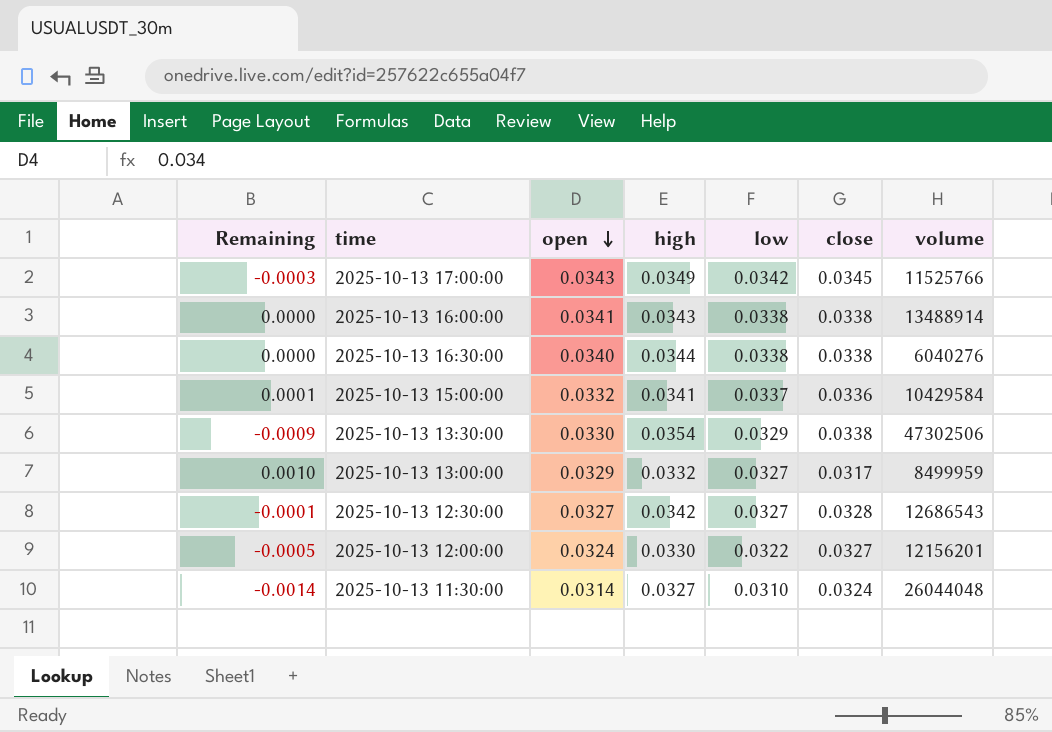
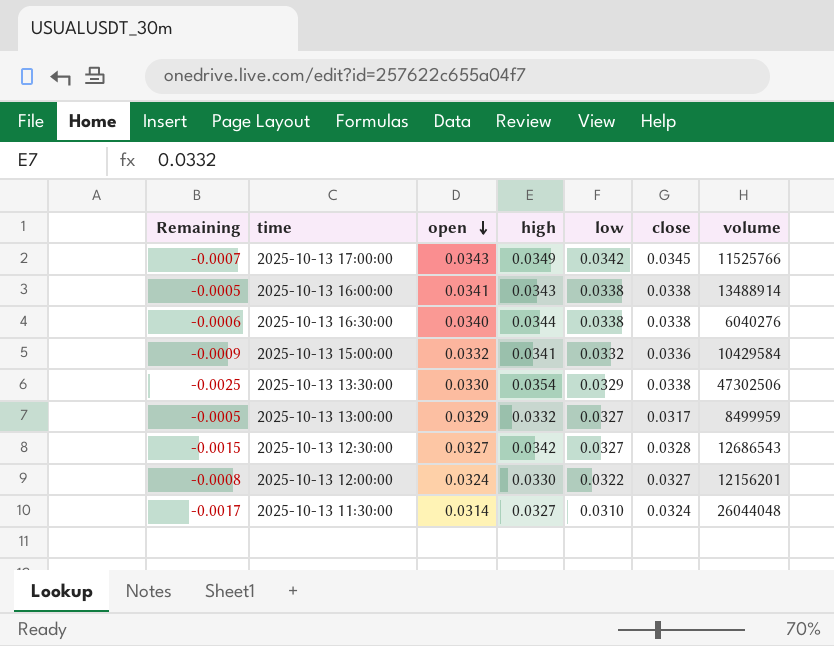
column Remaining | formula: [low] - [close] -> [low] - [high]
2025-10-13 15:00:00 | low: 0.0337 -> 0.0332

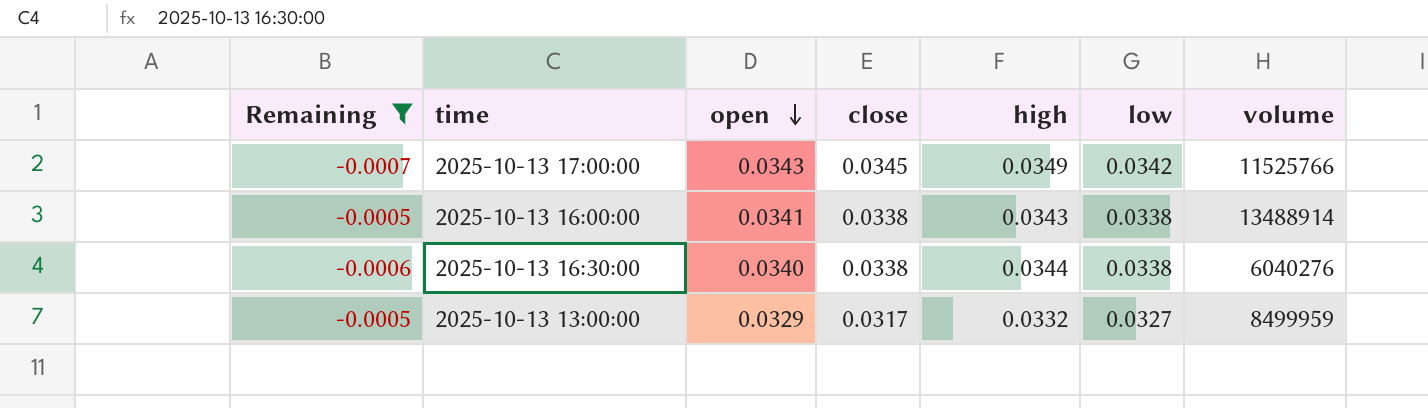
filter: none -> Remaining >= -0.0007
column close | position: 6 -> 4

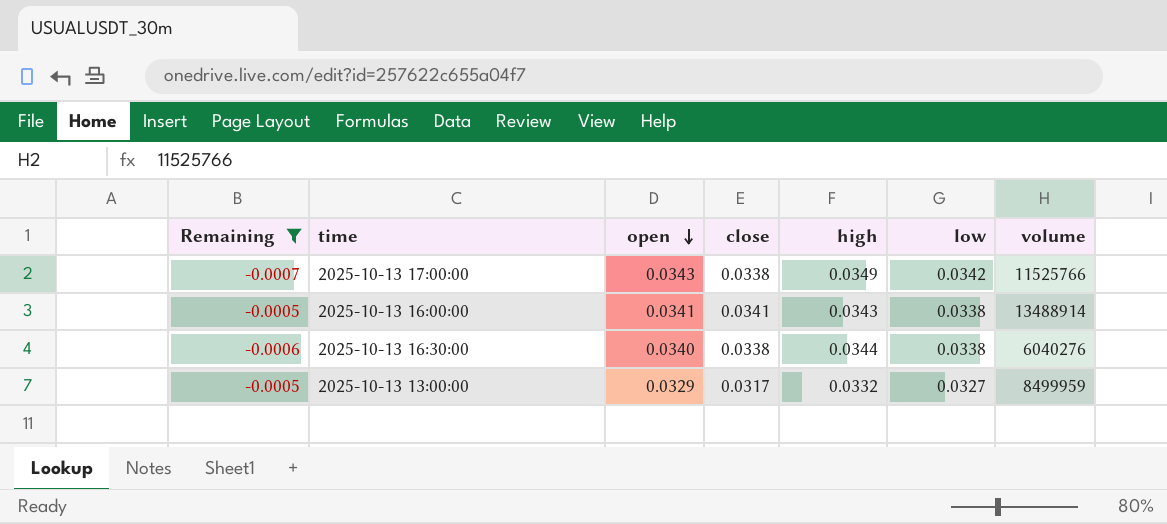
2025-10-13 17:00:00 | close: 0.0345 -> 0.0338
2025-10-13 16:00:00 | close: 0.0338 -> 0.0341

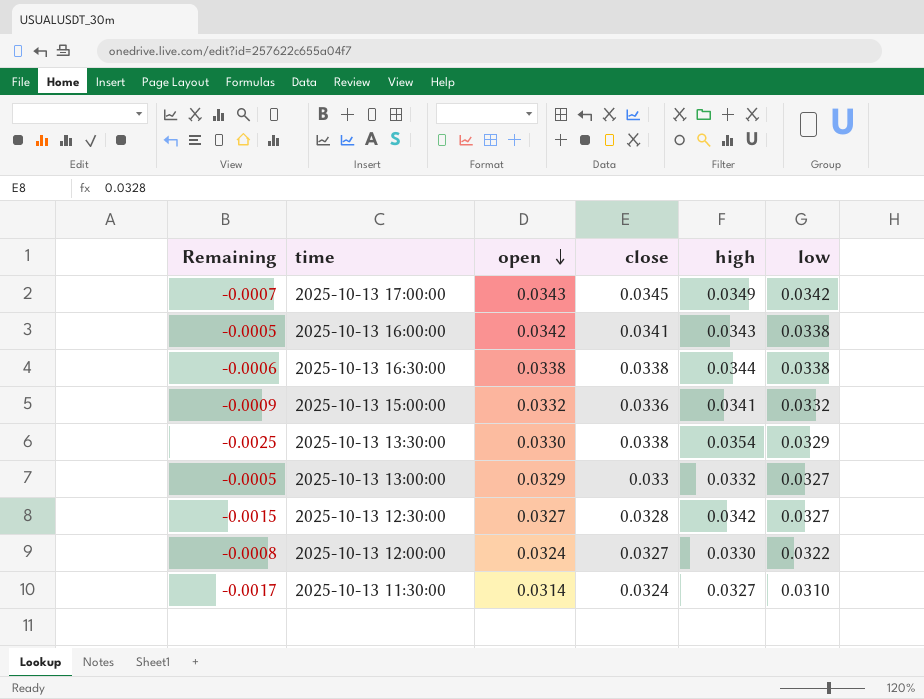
filter: Remaining >= -0.0007 -> none
column volume | position: 7 -> none
2025-10-13 17:00:00 | close: 0.0338 -> 0.0345
2025-10-13 16:00:00 | open: 0.0341 -> 0.0342
2025-10-13 16:30:00 | open: 0.0340 -> 0.0338
2025-10-13 13:00:00 | close: 0.0317 -> 0.033

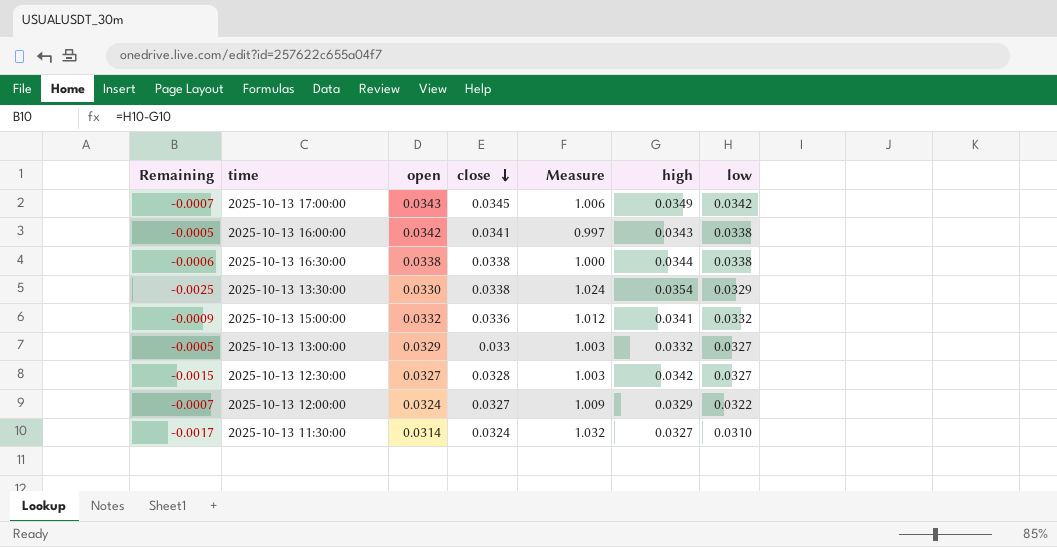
row order: open descending -> close descending
column Measure | formula: none -> [close] / [open]
2025-10-13 12:00:00 | Remaining: -0.0008 -> -0.0007
2025-10-13 12:00:00 | high: 0.0330 -> 0.0329

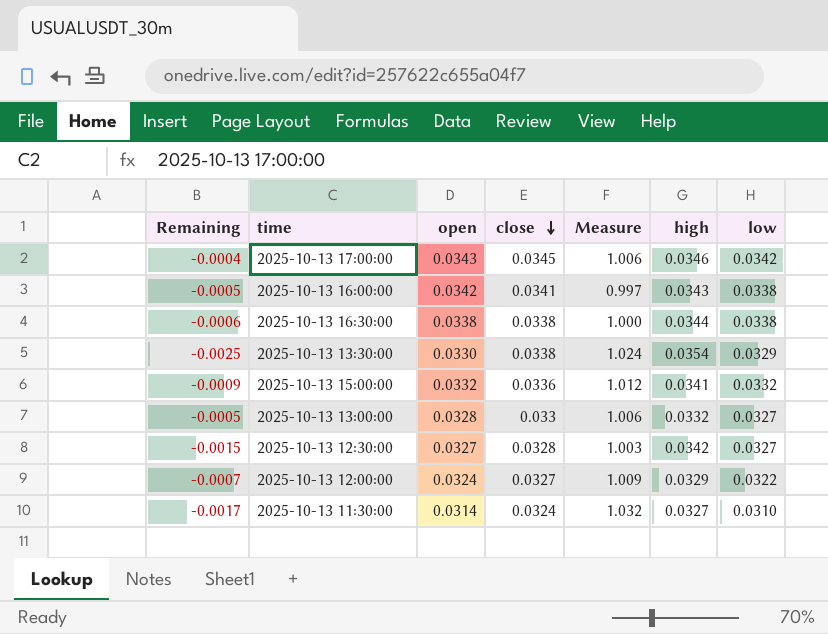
2025-10-13 17:00:00 | Remaining: -0.0007 -> -0.0004
2025-10-13 17:00:00 | high: 0.0349 -> 0.0346
2025-10-13 13:00:00 | open: 0.0329 -> 0.0328
2025-10-13 13:00:00 | Measure: 1.003 -> 1.006

